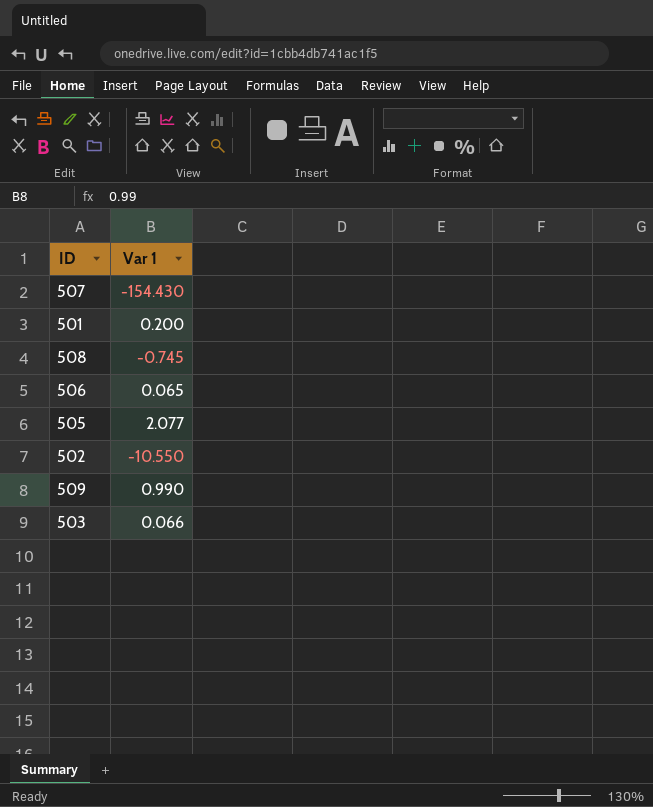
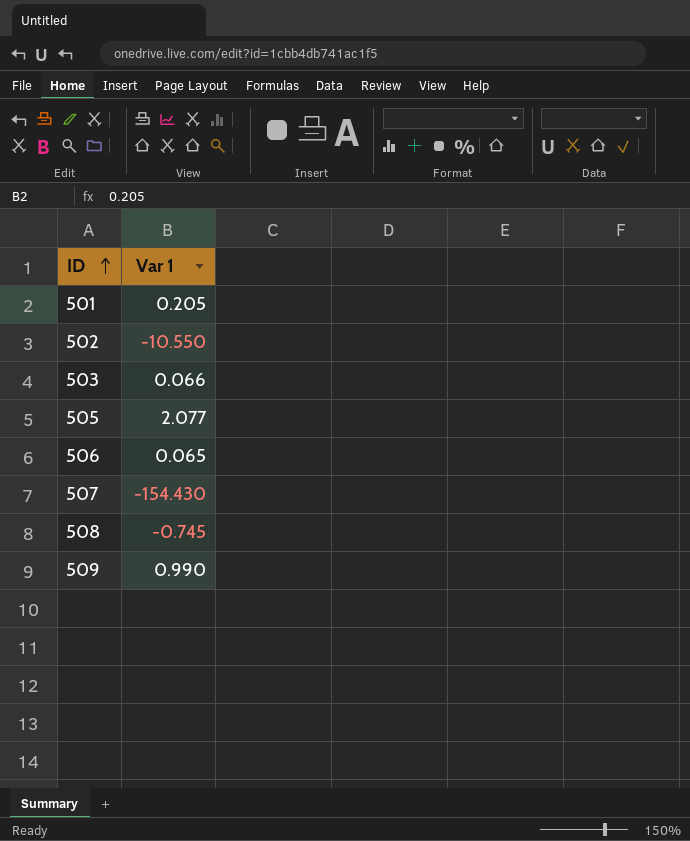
row order: none -> ID ascending
501 | Var 1: 0.200 -> 0.205

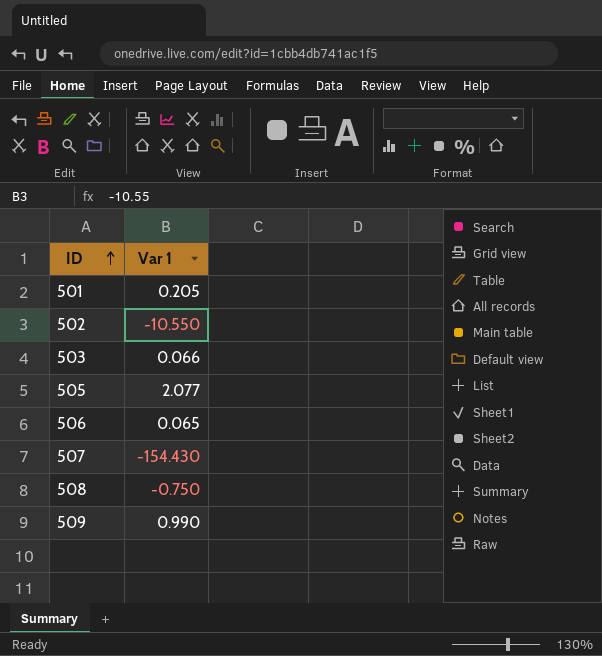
508 | Var 1: -0.745 -> -0.750

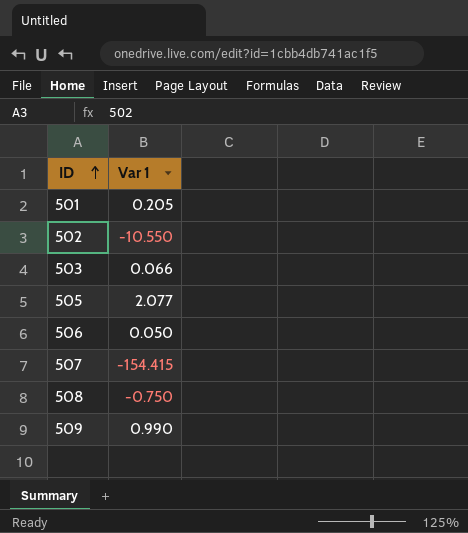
506 | Var 1: 0.065 -> 0.050
507 | Var 1: -154.430 -> -154.415

